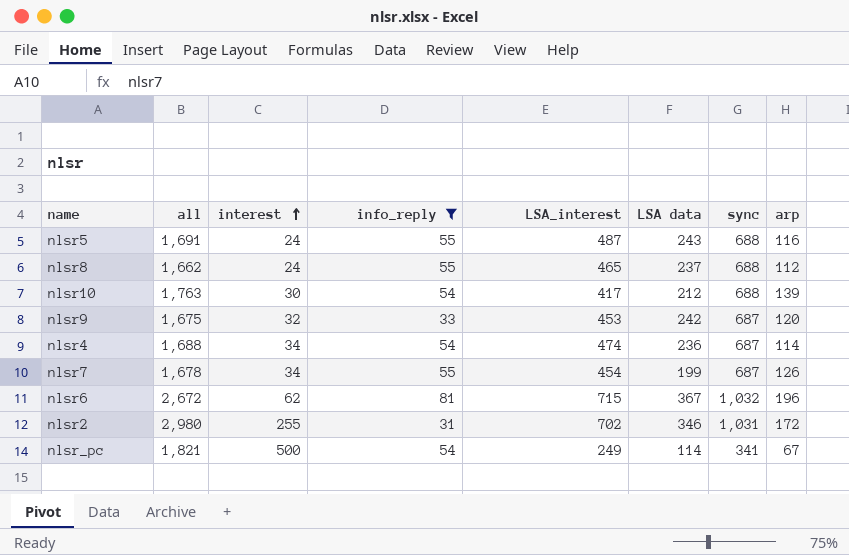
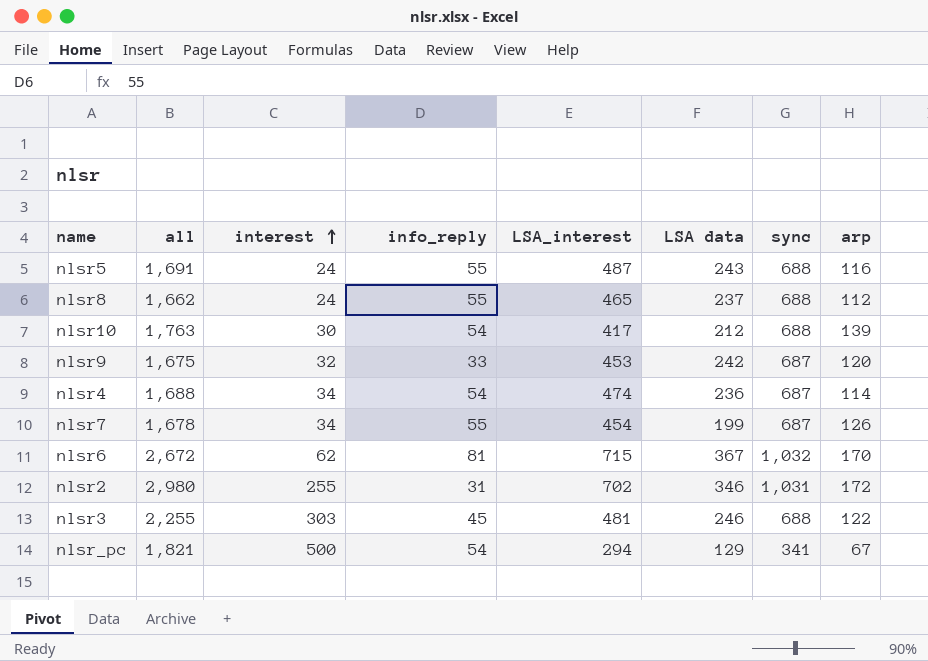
filter: info_reply != 45 -> none
nlsr6 | arp: 196 -> 170
nlsr_pc | LSA_interest: 249 -> 294
nlsr_pc | LSA data: 114 -> 129

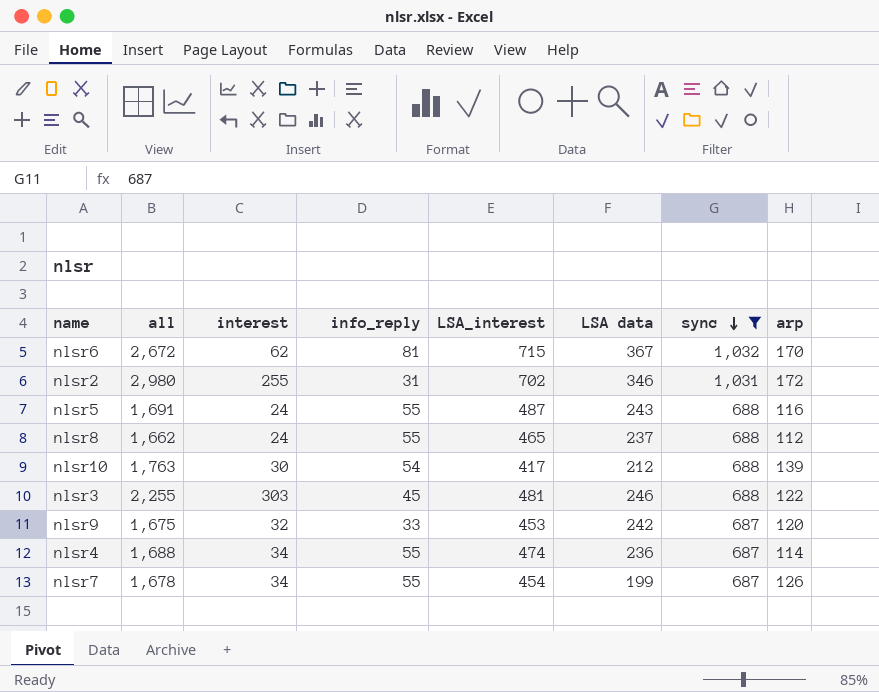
filter: none -> sync != 341
row order: interest ascending -> sync descending
nlsr4 | info_reply: 54 -> 55

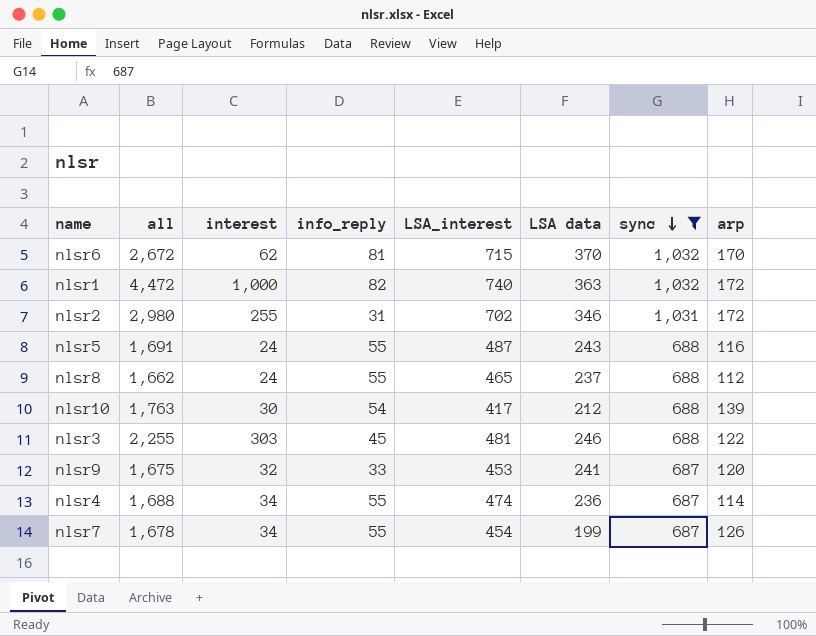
nlsr6 | LSA data: 367 -> 370
row nlsr1: none -> 4,472 | 1,000 | 82 | 740 | 363 | 1,032 | 172
nlsr9 | LSA data: 242 -> 241

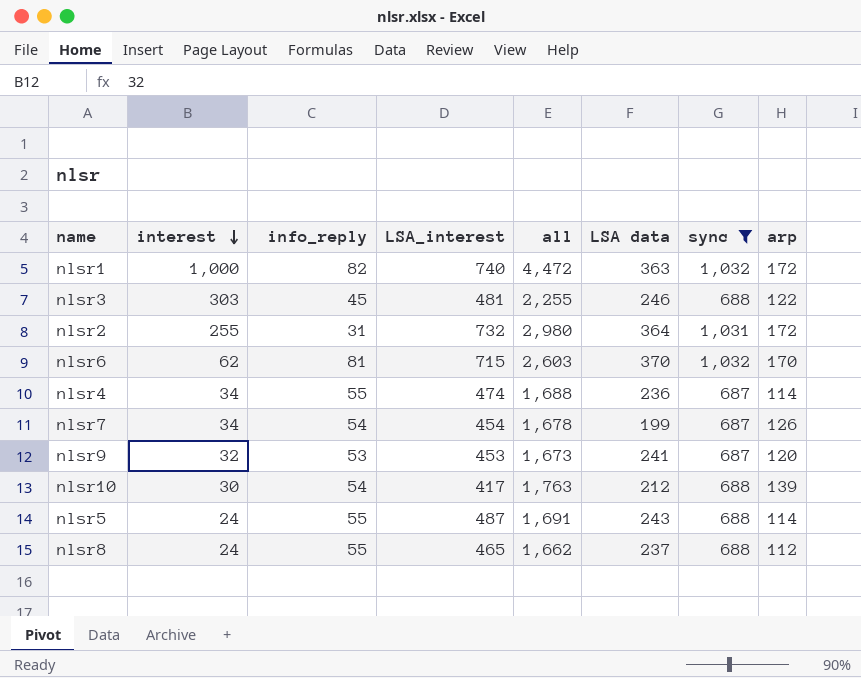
row order: sync descending -> interest descending
column all | position: 2 -> 5
nlsr2 | LSA_interest: 702 -> 732
nlsr2 | LSA data: 346 -> 364
nlsr6 | all: 2,672 -> 2,603
nlsr7 | info_reply: 55 -> 54
nlsr9 | info_reply: 33 -> 53
nlsr9 | all: 1,675 -> 1,673
nlsr5 | arp: 116 -> 114

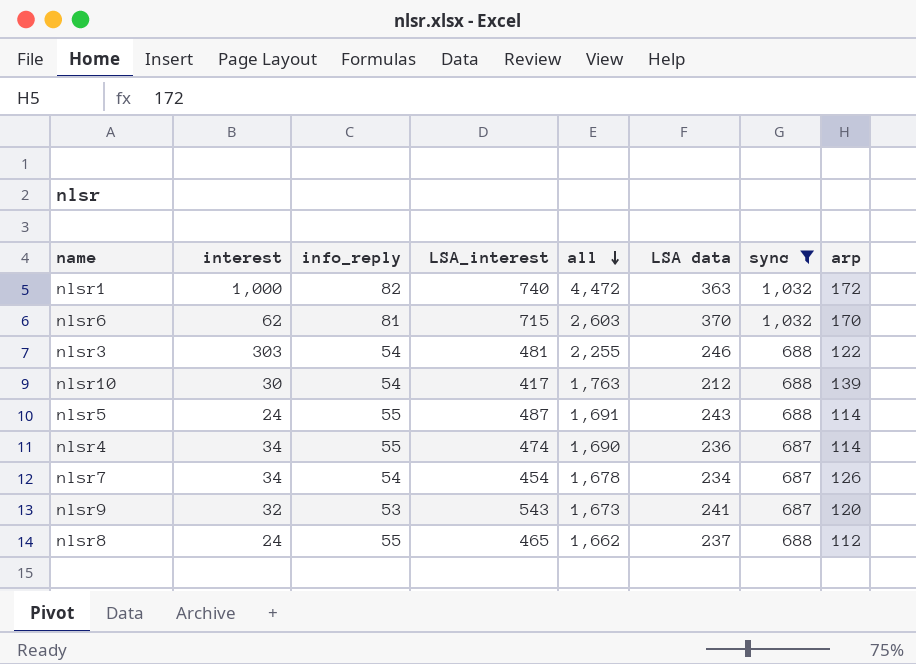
row order: interest descending -> all descending
row nlsr2: 255 | 31 | 732 | 2,980 | 364 | 1,031 | 172 -> none
nlsr3 | info_reply: 45 -> 54
nlsr4 | all: 1,688 -> 1,690
nlsr7 | LSA data: 199 -> 234
nlsr9 | LSA_interest: 453 -> 543

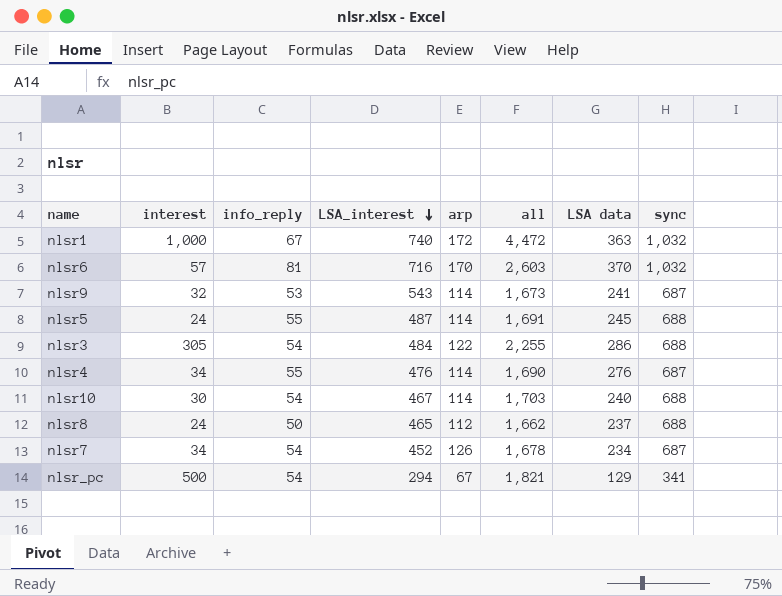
filter: sync != 341 -> none
row order: all descending -> LSA_interest descending
column arp | position: 8 -> 5
nlsr1 | info_reply: 82 -> 67
nlsr6 | interest: 62 -> 57
nlsr6 | LSA_interest: 715 -> 716
nlsr9 | arp: 120 -> 114
nlsr5 | LSA data: 243 -> 245
nlsr3 | interest: 303 -> 305
nlsr3 | LSA_interest: 481 -> 484
nlsr3 | LSA data: 246 -> 286
nlsr4 | LSA_interest: 474 -> 476
nlsr4 | LSA data: 236 -> 276
nlsr10 | LSA_interest: 417 -> 467
nlsr10 | arp: 139 -> 114
nlsr10 | all: 1,763 -> 1,703
nlsr10 | LSA data: 212 -> 240
nlsr8 | info_reply: 55 -> 50
nlsr7 | LSA_interest: 454 -> 452

